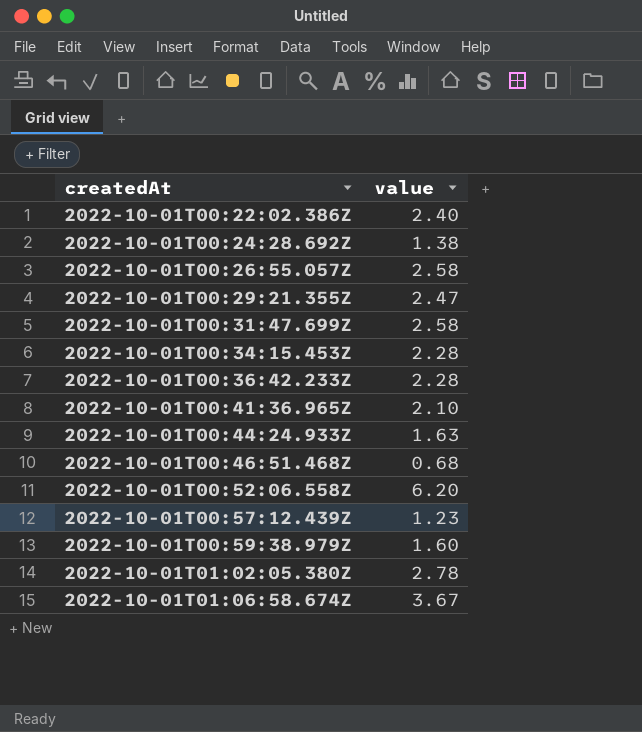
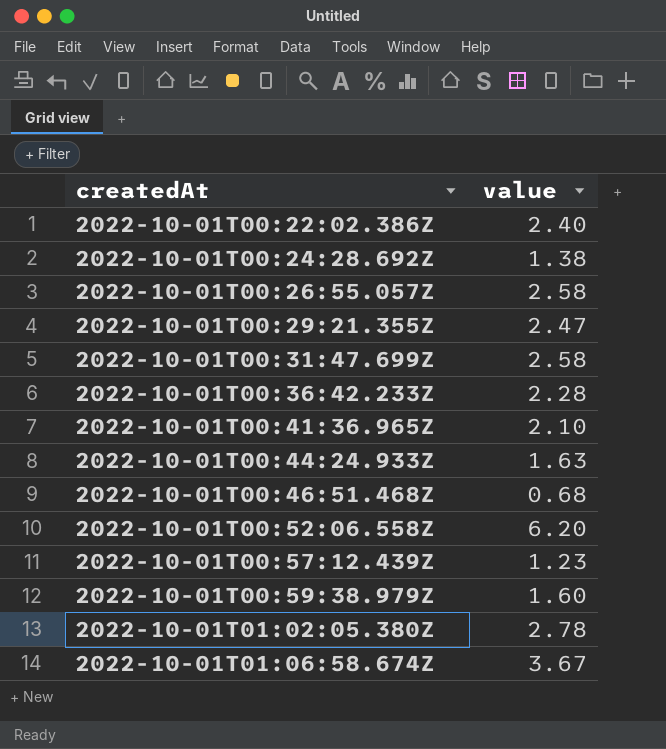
row 2022-10-01T00:34:15.453Z: 2.28 -> none

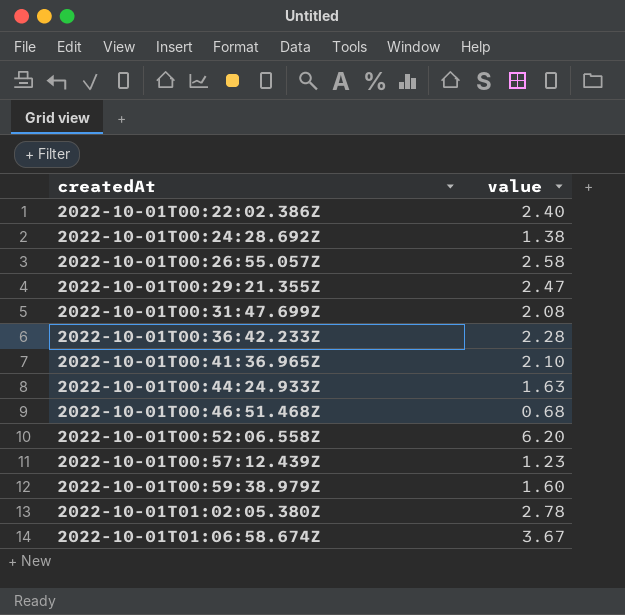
2022-10-01T00:31:47.699Z | value: 2.58 -> 2.08

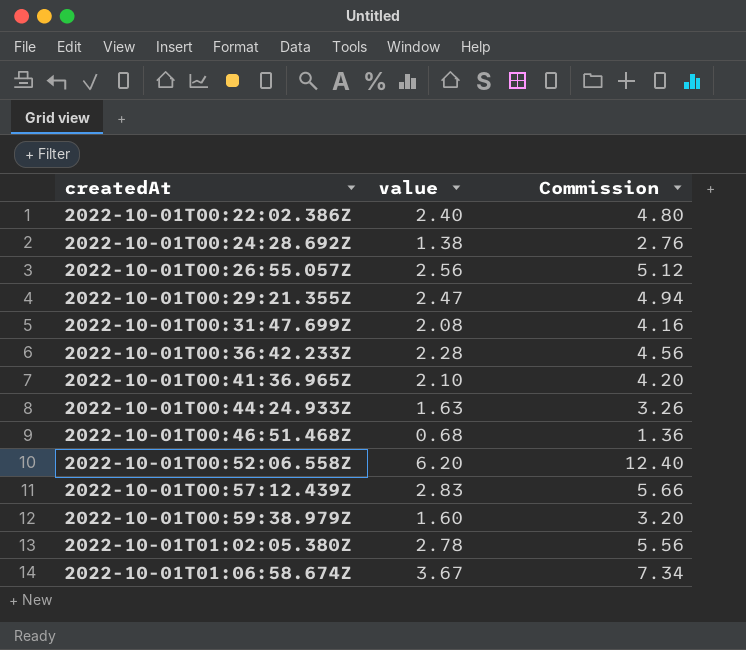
column Commission | formula: none -> [value] * 2
2022-10-01T00:26:55.057Z | value: 2.58 -> 2.56
2022-10-01T00:57:12.439Z | value: 1.23 -> 2.83

